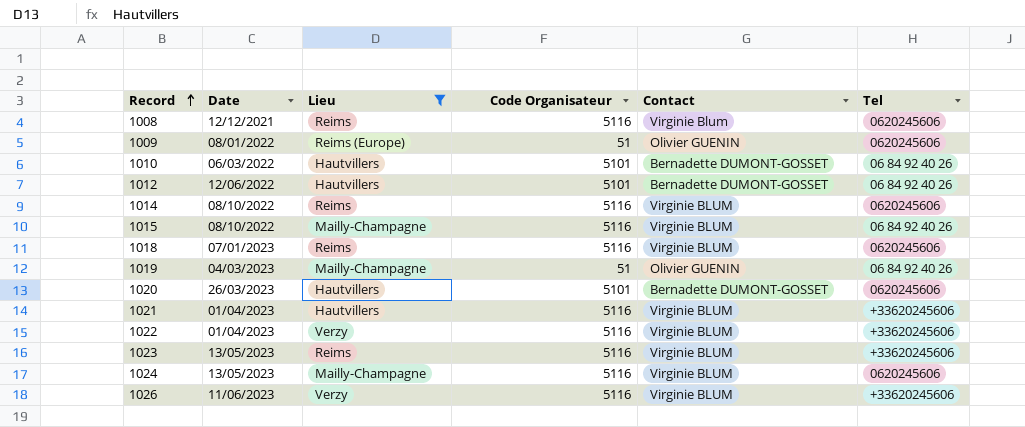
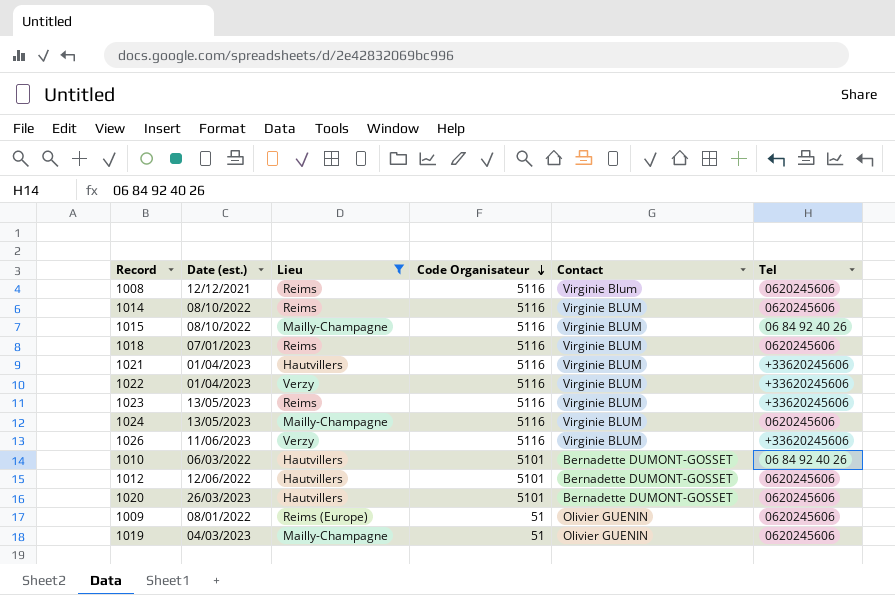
row order: Record ascending -> Code Organisateur descending
column name: Date -> Date (est.)
1012 | Tel: 06 84 92 40 26 -> 0620245606
1019 | Tel: 06 84 92 40 26 -> 0620245606

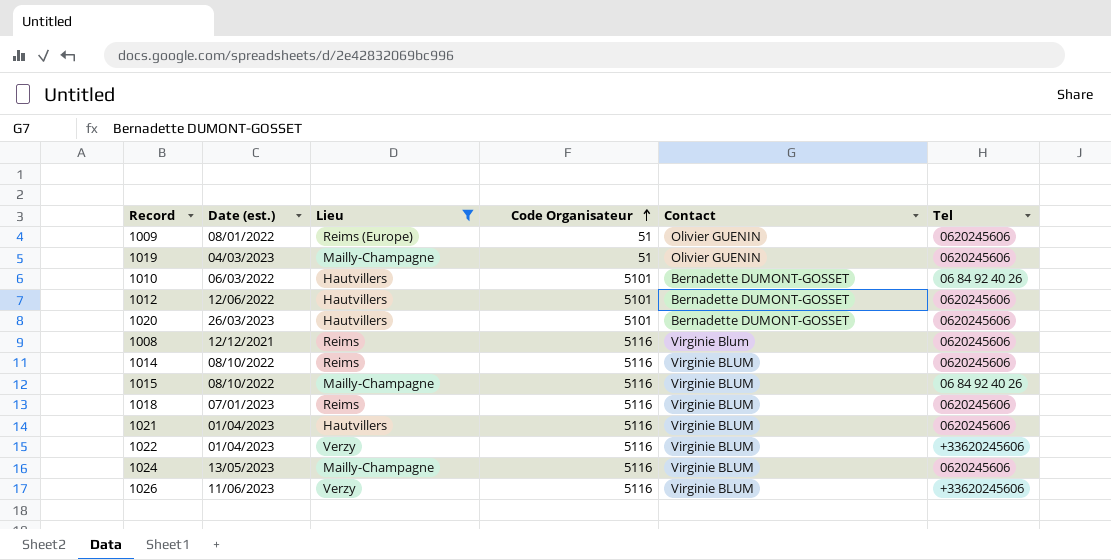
row order: Code Organisateur descending -> Code Organisateur ascending
row 1023: 13/05/2023 | Reims | 5116 | Virginie BLUM | +33620245606 -> none
1021 | Tel: +33620245606 -> 0620245606

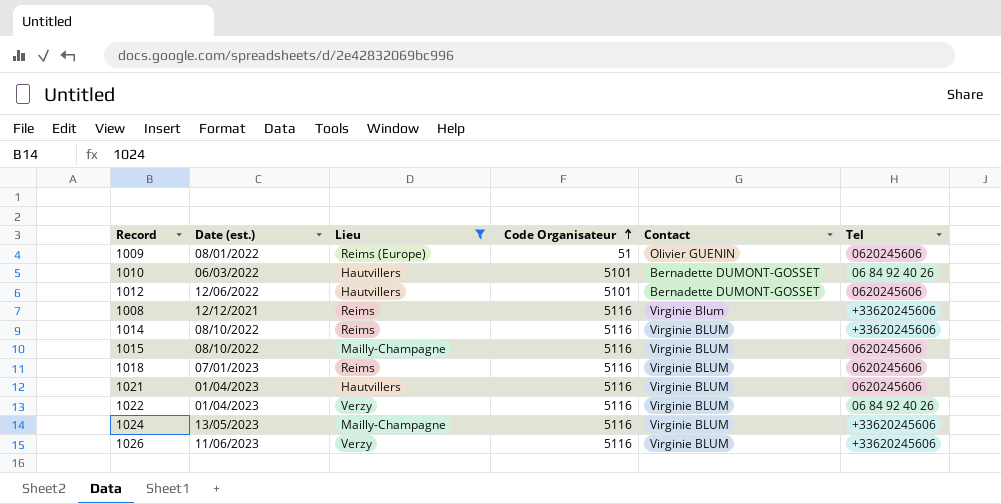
row 1019: 04/03/2023 | Mailly-Champagne | 51 | Olivier GUENIN | 0620245606 -> none
row 1020: 26/03/2023 | Hautvillers | 5101 | Bernadette DUMONT-GOSSET | 0620245606 -> none
1008 | Tel: 0620245606 -> +33620245606
1014 | Tel: 0620245606 -> +33620245606
1015 | Tel: 06 84 92 40 26 -> 0620245606
1022 | Tel: +33620245606 -> 06 84 92 40 26
1024 | Tel: 0620245606 -> +33620245606

